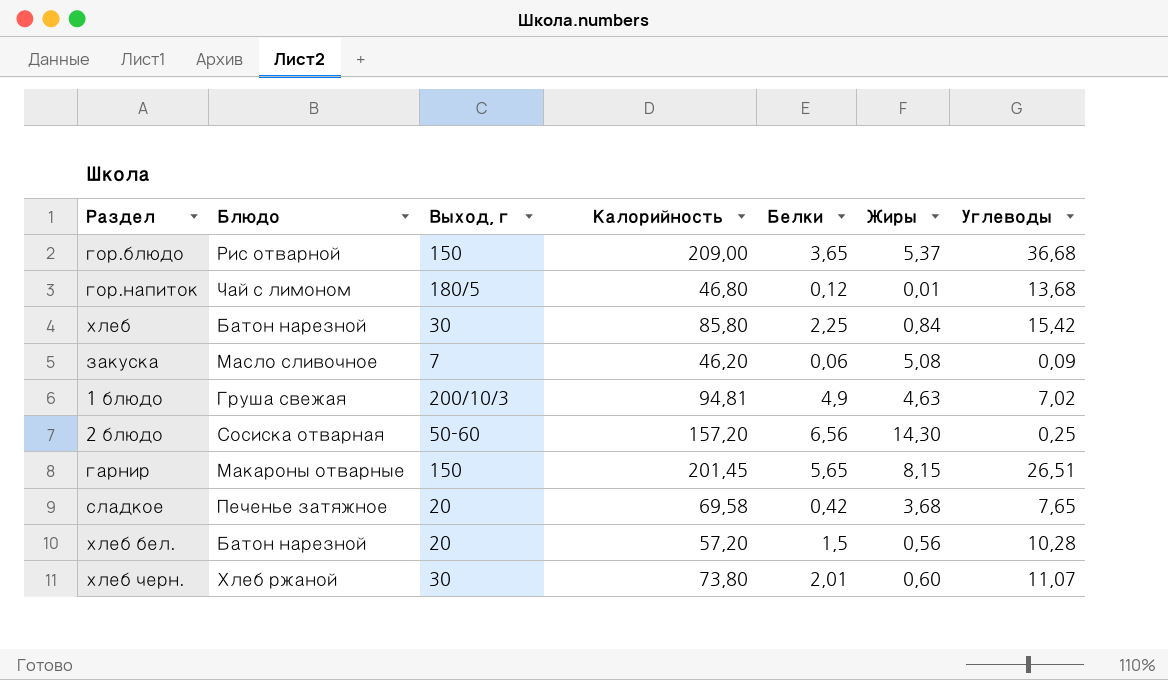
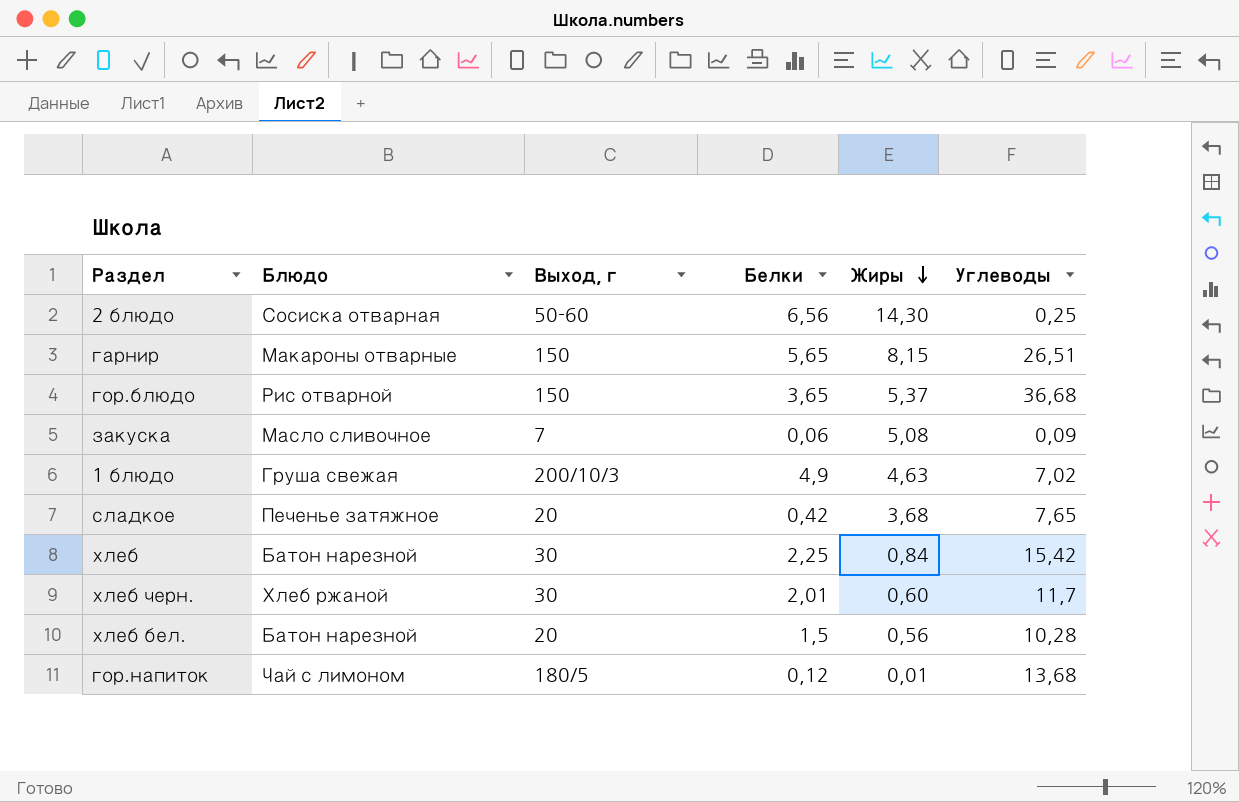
row order: none -> Жиры descending
column Калорийность | position: 4 -> none
хлеб черн. | Углеводы: 11,07 -> 11,7

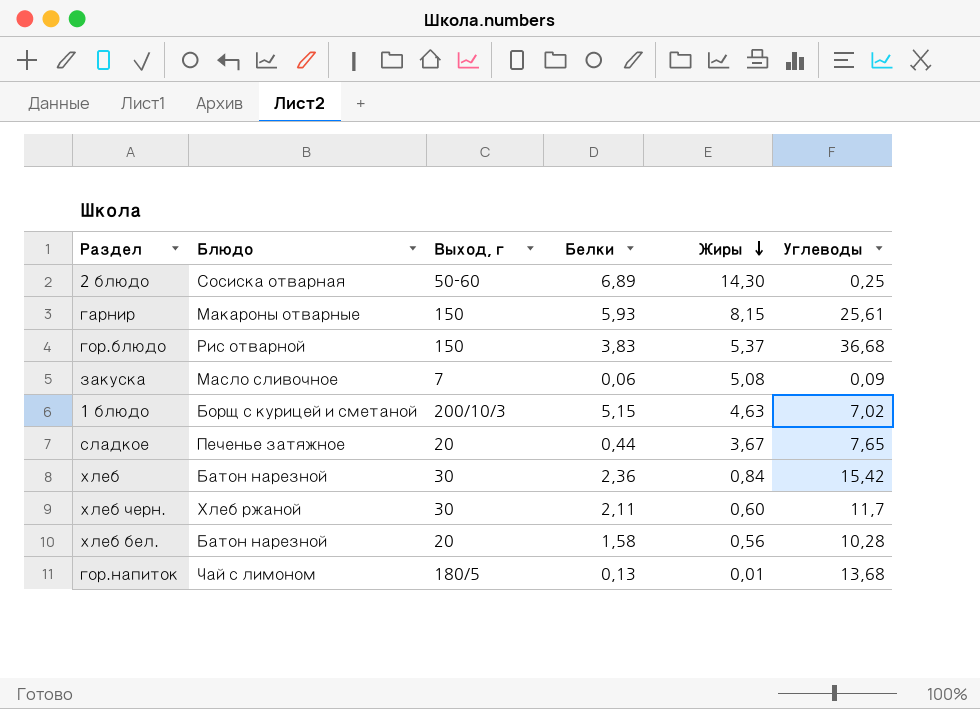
2 блюдо | Белки: 6,56 -> 6,89
гарнир | Белки: 5,65 -> 5,93
гарнир | Углеводы: 26,51 -> 25,61
гор.блюдо | Белки: 3,65 -> 3,83
1 блюдо | Блюдо: Груша свежая -> Борщ с курицей и сметаной
1 блюдо | Белки: 4,9 -> 5,15
сладкое | Белки: 0,42 -> 0,44
сладкое | Жиры: 3,68 -> 3,67
хлеб | Белки: 2,25 -> 2,36
хлеб черн. | Белки: 2,01 -> 2,11
хлеб бел. | Белки: 1,5 -> 1,58
гор.напиток | Белки: 0,12 -> 0,13

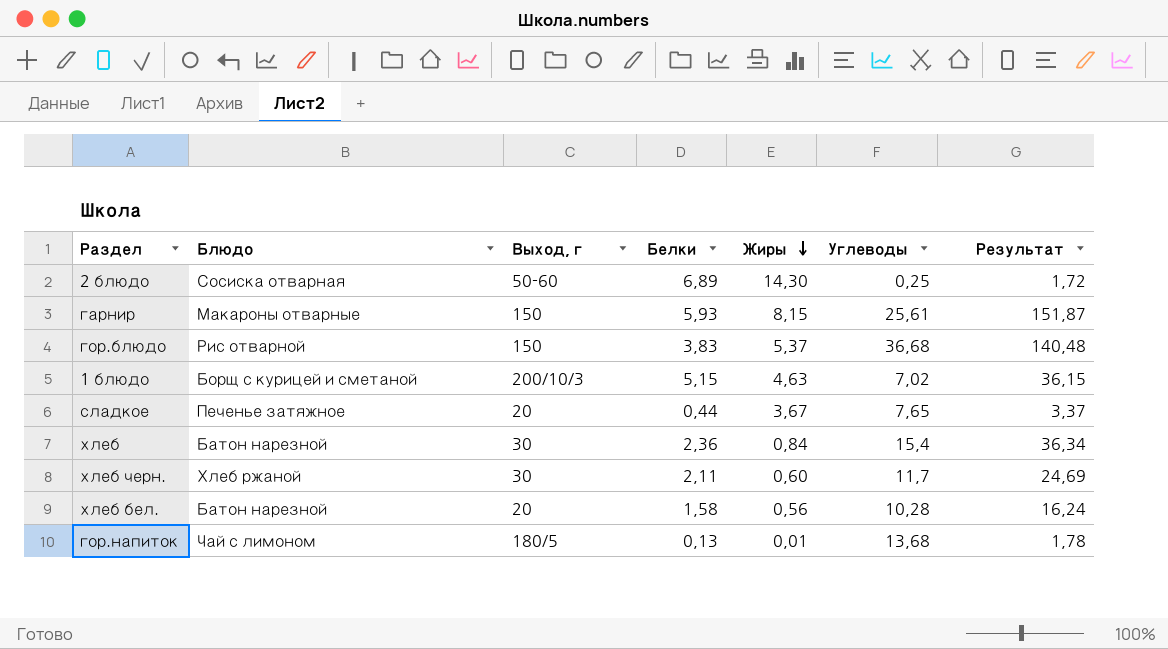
column Результат | formula: none -> [Белки] * [Углеводы]
row закуска: Масло сливочное | 7 | 0,06 | 5,08 | 0,09 -> none
хлеб | Углеводы: 15,42 -> 15,4

